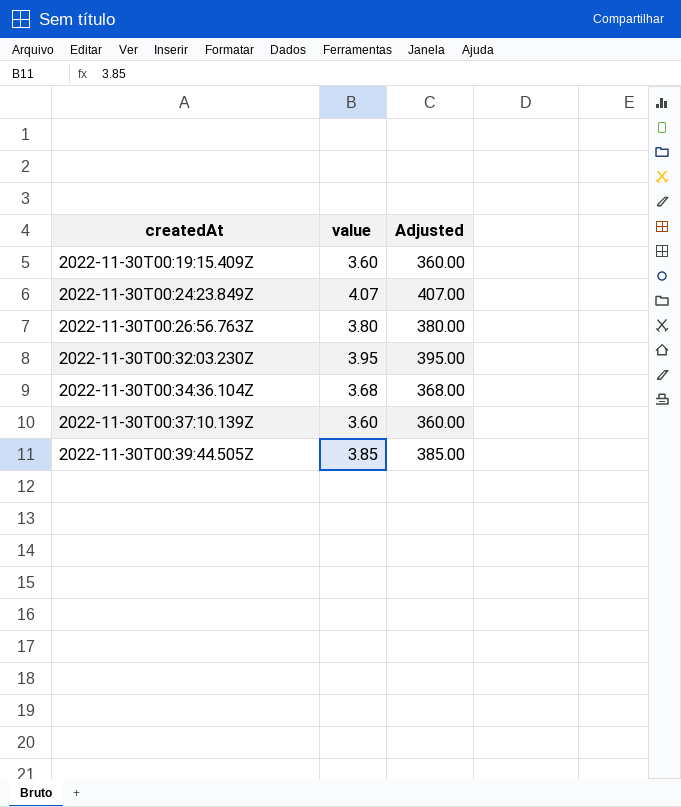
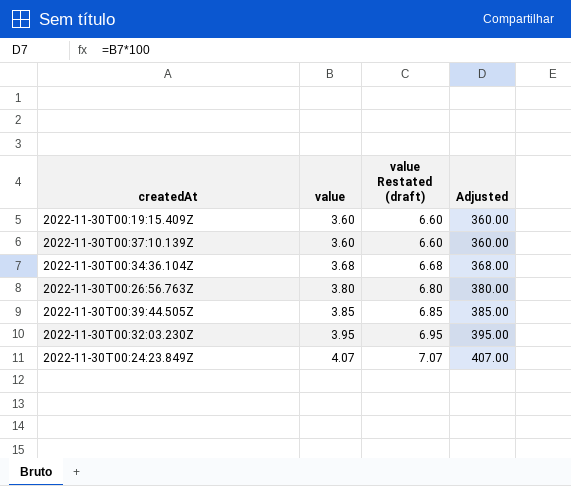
row order: createdAt ascending -> value ascending
column value Restated (draft) | formula: none -> [value] + 3

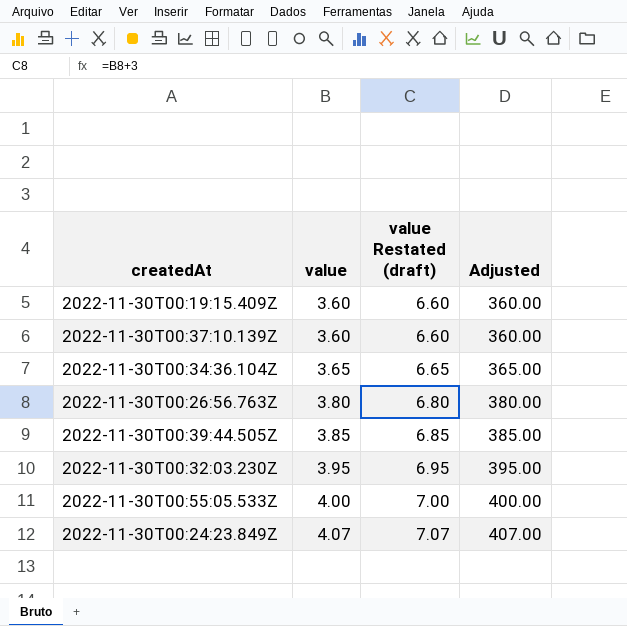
2022-11-30T00:34:36.104Z | value: 3.68 -> 3.65
2022-11-30T00:34:36.104Z | value Restated (draft): 6.68 -> 6.65
2022-11-30T00:34:36.104Z | Adjusted: 368.00 -> 365.00
row 2022-11-30T00:55:05.533Z: none -> 4.00 | 7.00 | 400.00

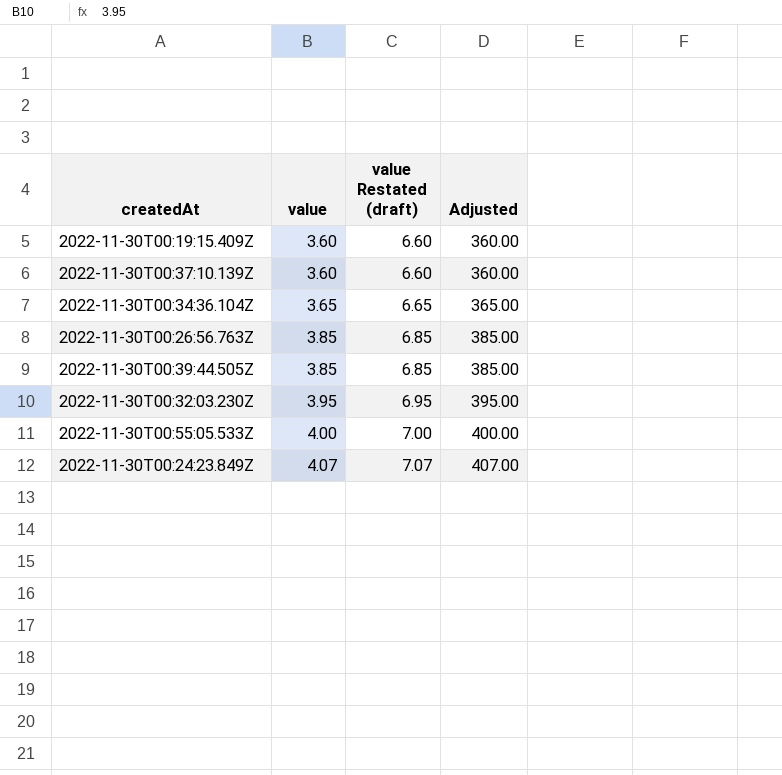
2022-11-30T00:26:56.763Z | value: 3.80 -> 3.85
2022-11-30T00:26:56.763Z | value Restated (draft): 6.80 -> 6.85
2022-11-30T00:26:56.763Z | Adjusted: 380.00 -> 385.00

